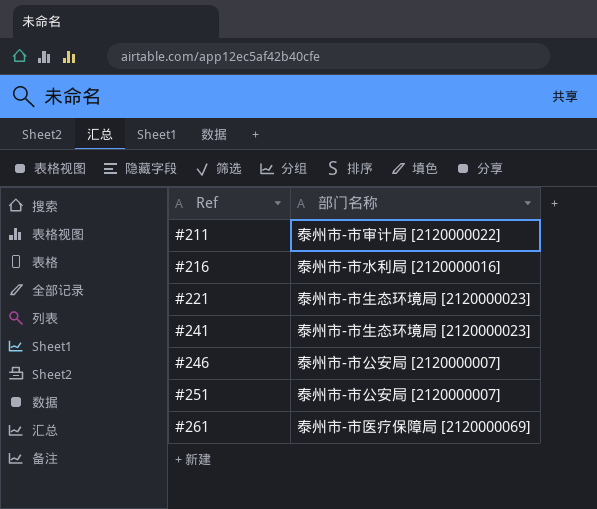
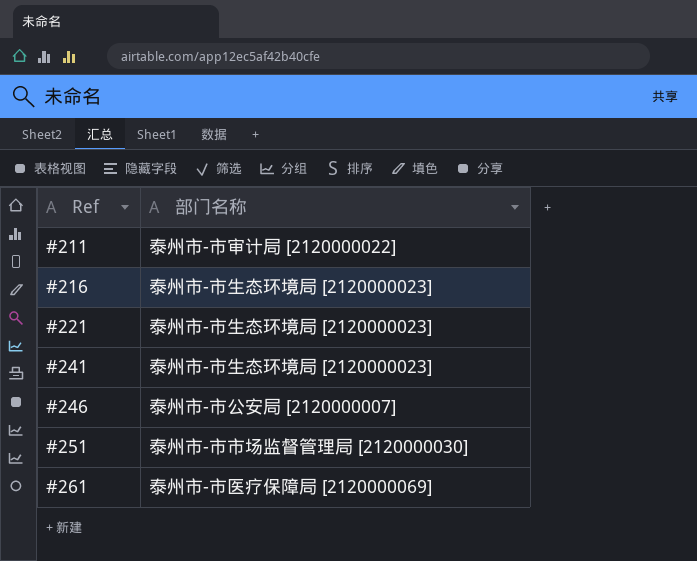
#216 | 部门名称: 泰州市-市水利局 [2120000016] -> 泰州市-市生态环境局 [2120000023]
#251 | 部门名称: 泰州市-市公安局 [2120000007] -> 泰州市-市市场监督管理局 [2120000030]

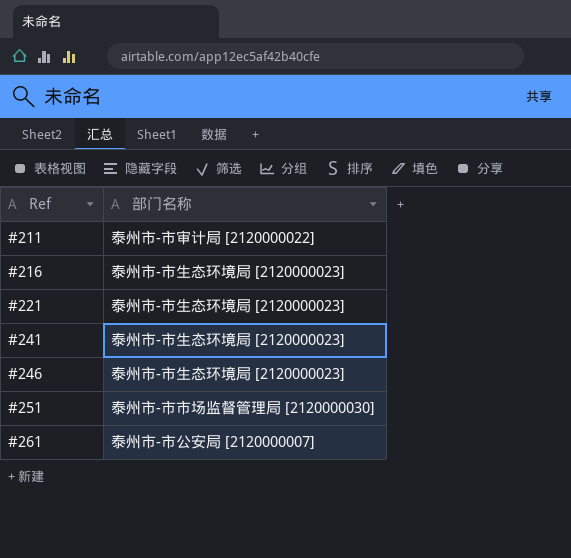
#246 | 部门名称: 泰州市-市公安局 [2120000007] -> 泰州市-市生态环境局 [2120000023]
#261 | 部门名称: 泰州市-市医疗保障局 [2120000069] -> 泰州市-市公安局 [2120000007]

